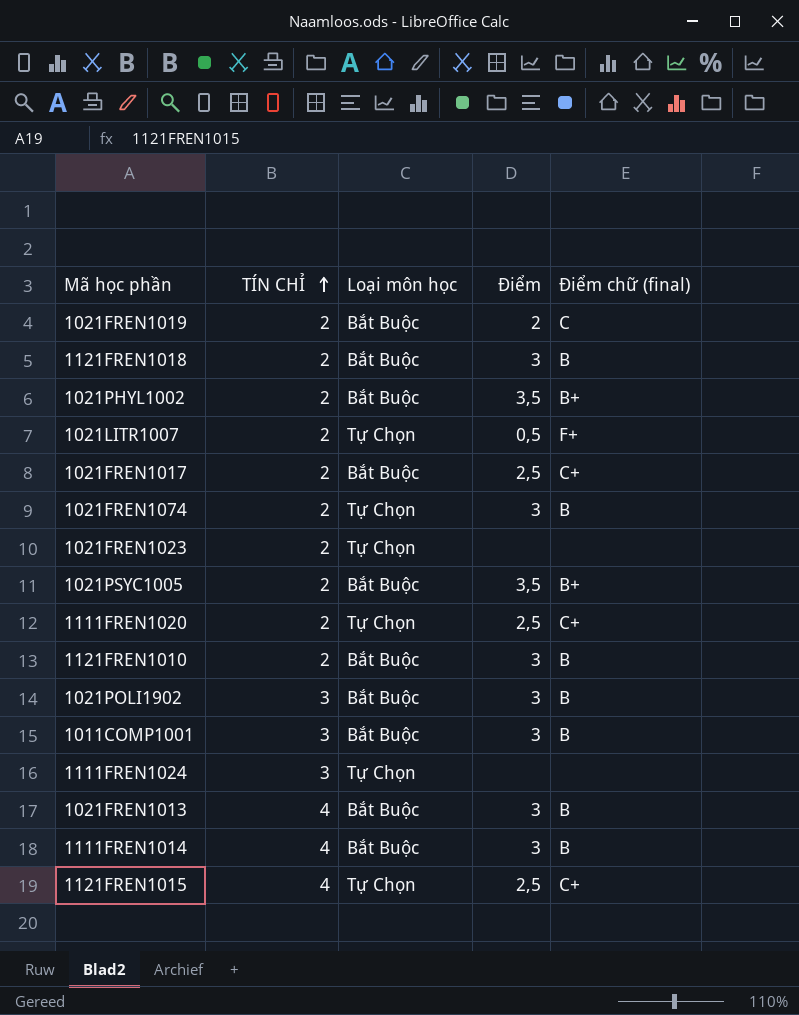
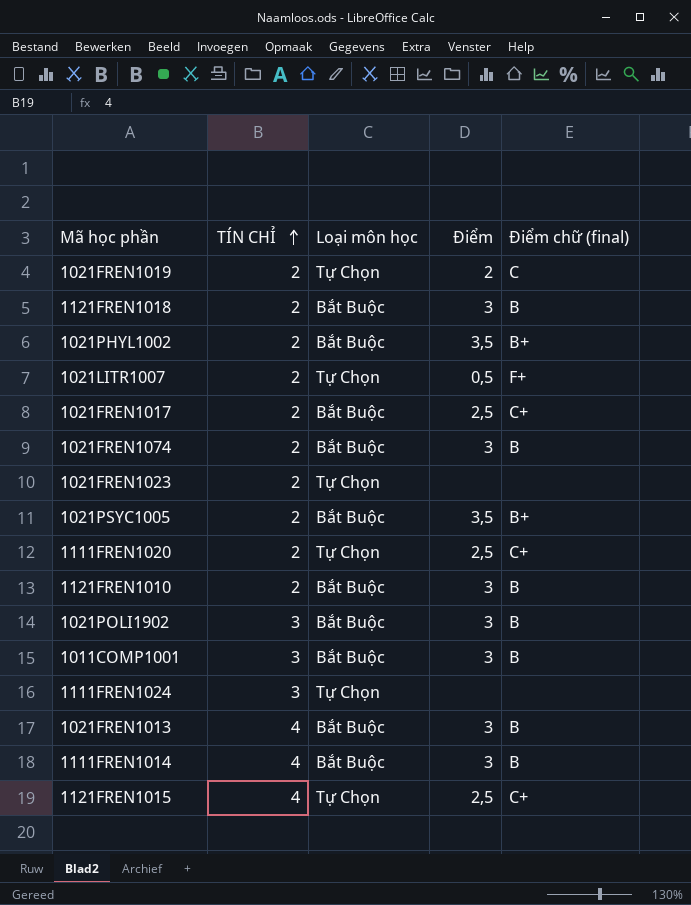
1021FREN1019 | Loại môn học: Bắt Buộc -> Tự Chọn
1021FREN1074 | Loại môn học: Tự Chọn -> Bắt Buộc

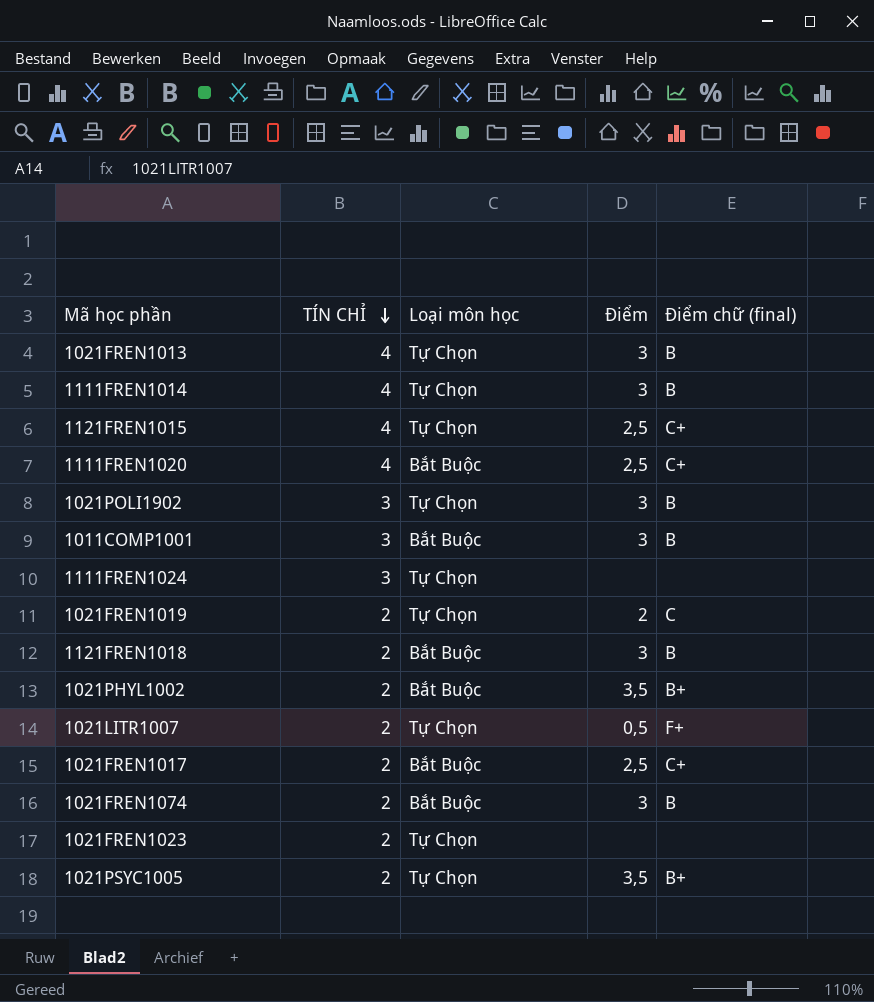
row order: TÍN CHỈ ascending -> TÍN CHỈ descending
row 1121FREN1010: 2 | Bắt Buộc | 3 | B -> none
1021FREN1013 | Loại môn học: Bắt Buộc -> Tự Chọn
1111FREN1014 | Loại môn học: Bắt Buộc -> Tự Chọn
1111FREN1020 | TÍN CHỈ: 2 -> 4
1111FREN1020 | Loại môn học: Tự Chọn -> Bắt Buộc
1021POLI1902 | Loại môn học: Bắt Buộc -> Tự Chọn
1021PSYC1005 | Loại môn học: Bắt Buộc -> Tự Chọn

